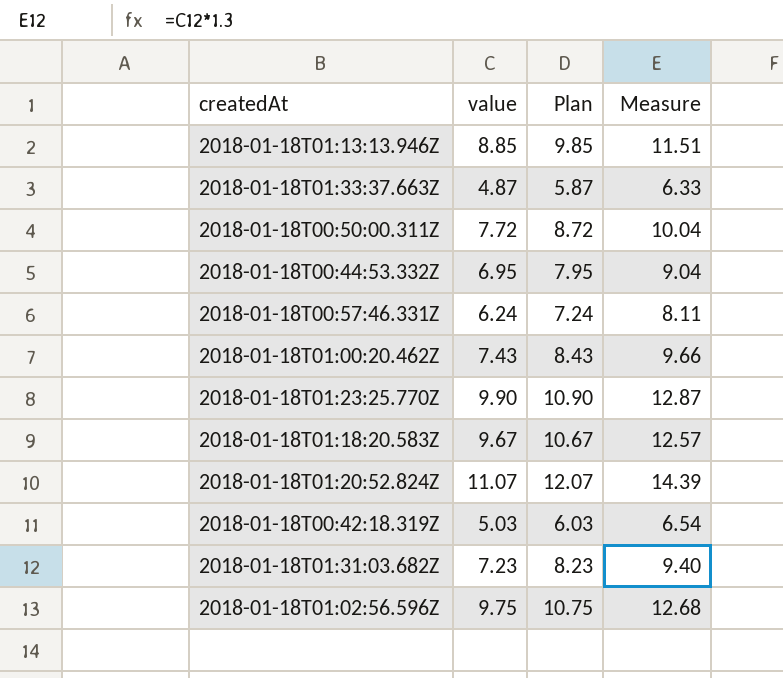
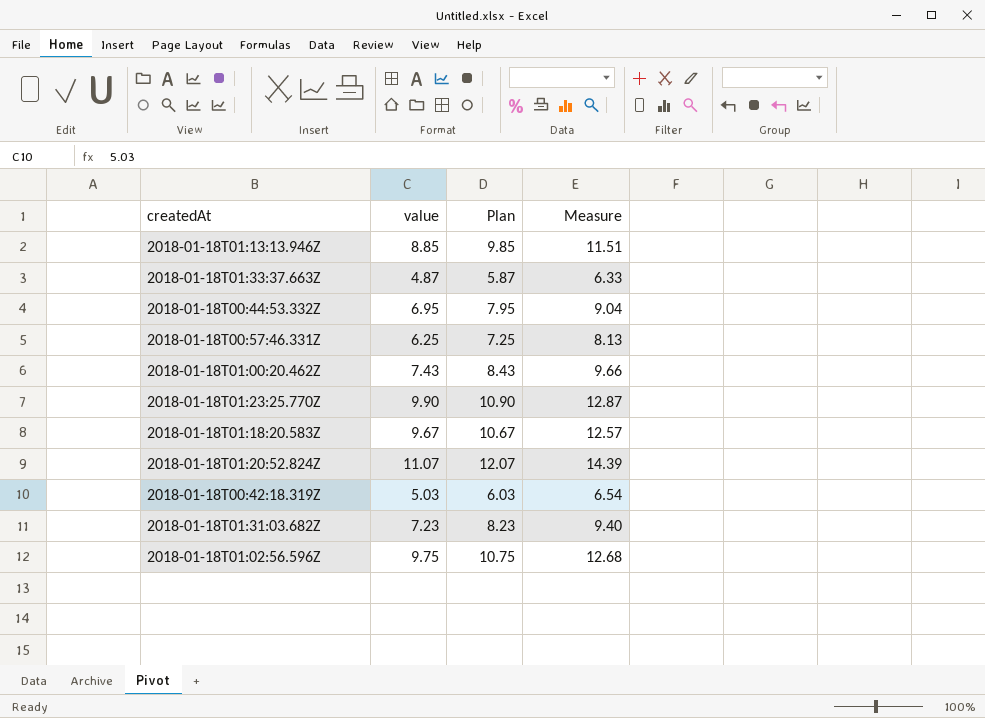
row 2018-01-18T00:50:00.311Z: 7.72 | 8.72 | 10.04 -> none
2018-01-18T00:57:46.331Z | value: 6.24 -> 6.25
2018-01-18T00:57:46.331Z | Plan: 7.24 -> 7.25
2018-01-18T00:57:46.331Z | Measure: 8.11 -> 8.13

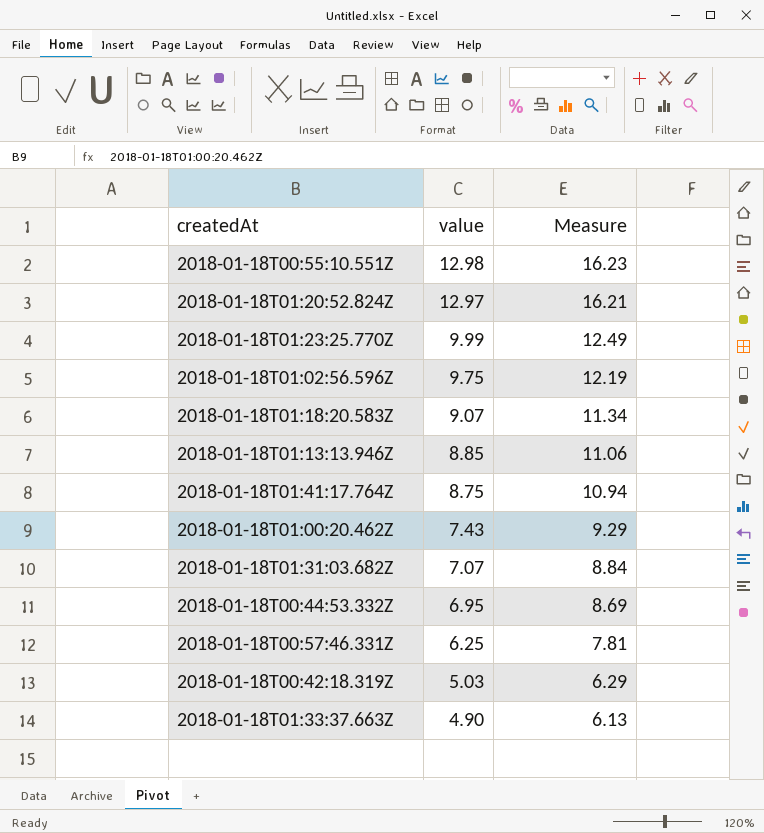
row order: none -> value descending
column Plan | formula: [value] + 1 -> none
column Measure | formula: [value] * 1.3 -> [value] * 1.25
row 2018-01-18T00:55:10.551Z: none -> 12.98 | 16.23
2018-01-18T01:20:52.824Z | value: 11.07 -> 12.97
2018-01-18T01:23:25.770Z | value: 9.90 -> 9.99
2018-01-18T01:18:20.583Z | value: 9.67 -> 9.07
row 2018-01-18T01:41:17.764Z: none -> 8.75 | 10.94
2018-01-18T01:31:03.682Z | value: 7.23 -> 7.07
2018-01-18T01:33:37.663Z | value: 4.87 -> 4.90

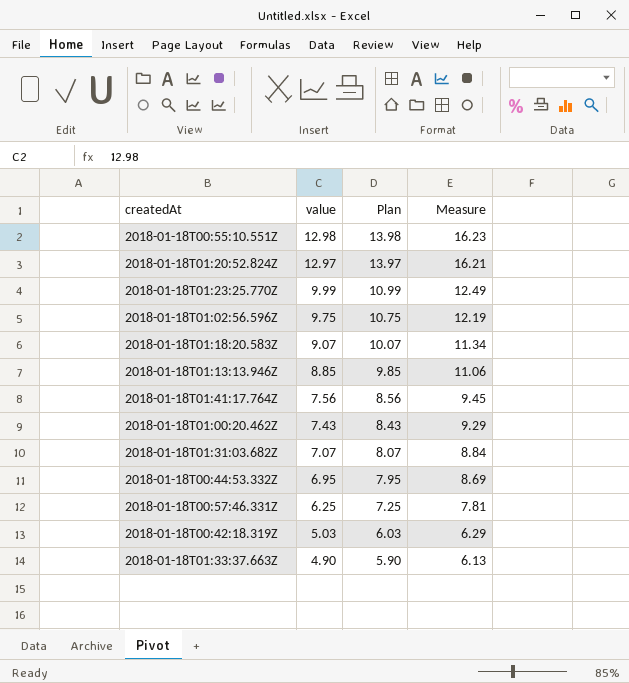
column Plan | formula: none -> [value] + 1
2018-01-18T01:41:17.764Z | value: 8.75 -> 7.56
2018-01-18T01:41:17.764Z | Measure: 10.94 -> 9.45

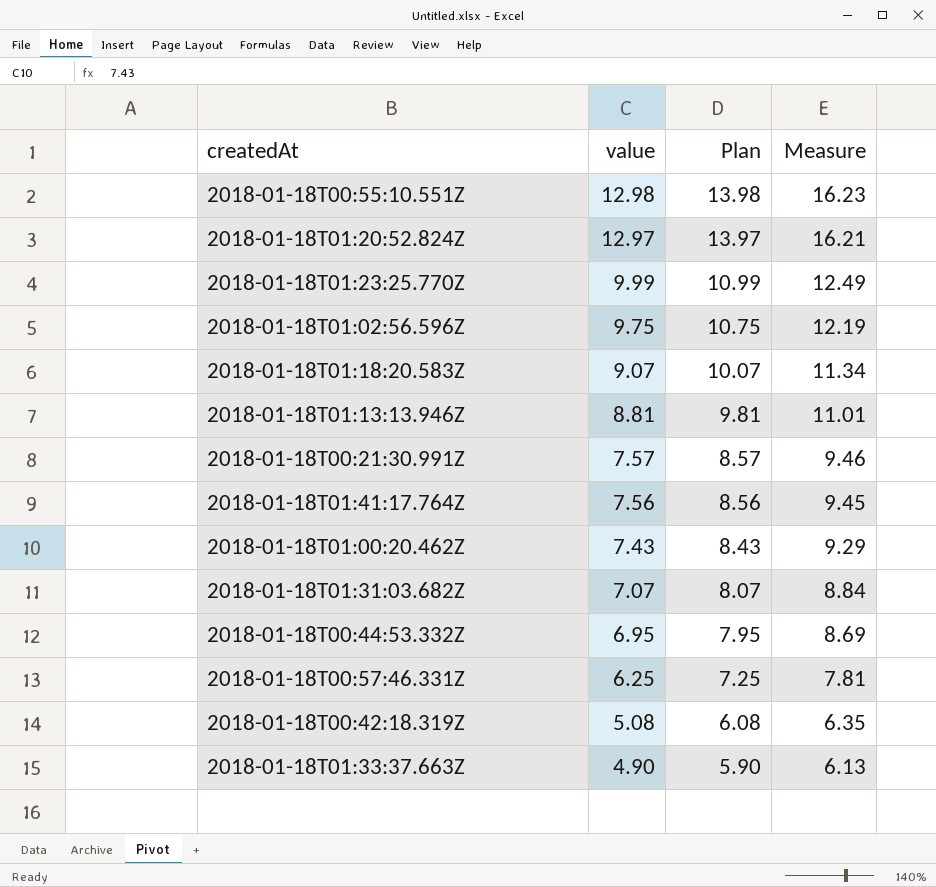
2018-01-18T01:13:13.946Z | value: 8.85 -> 8.81
2018-01-18T01:13:13.946Z | Plan: 9.85 -> 9.81
2018-01-18T01:13:13.946Z | Measure: 11.06 -> 11.01
row 2018-01-18T00:21:30.991Z: none -> 7.57 | 8.57 | 9.46
2018-01-18T00:42:18.319Z | value: 5.03 -> 5.08
2018-01-18T00:42:18.319Z | Plan: 6.03 -> 6.08
2018-01-18T00:42:18.319Z | Measure: 6.29 -> 6.35

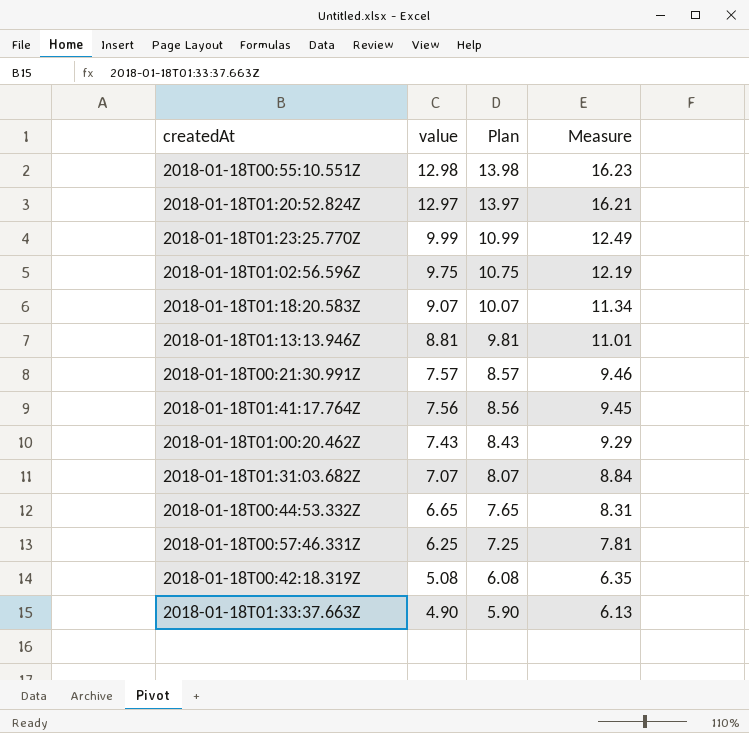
2018-01-18T00:44:53.332Z | value: 6.95 -> 6.65
2018-01-18T00:44:53.332Z | Plan: 7.95 -> 7.65
2018-01-18T00:44:53.332Z | Measure: 8.69 -> 8.31

